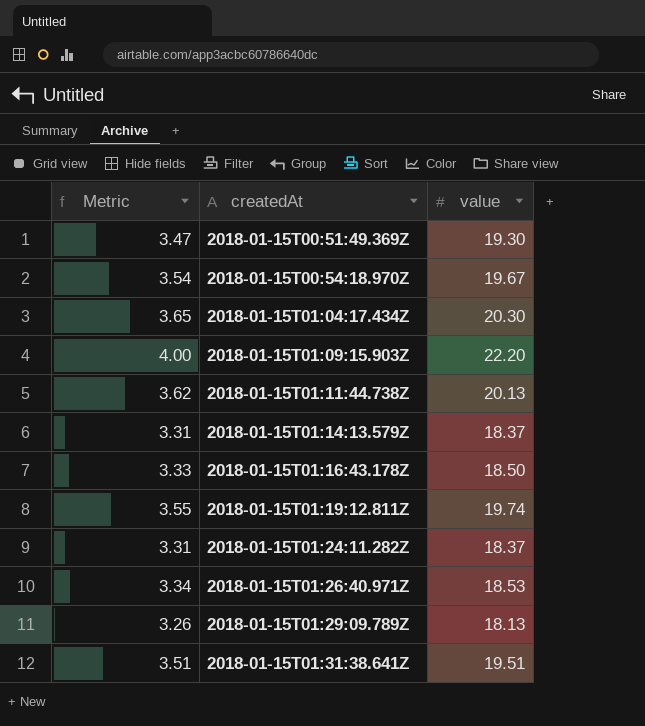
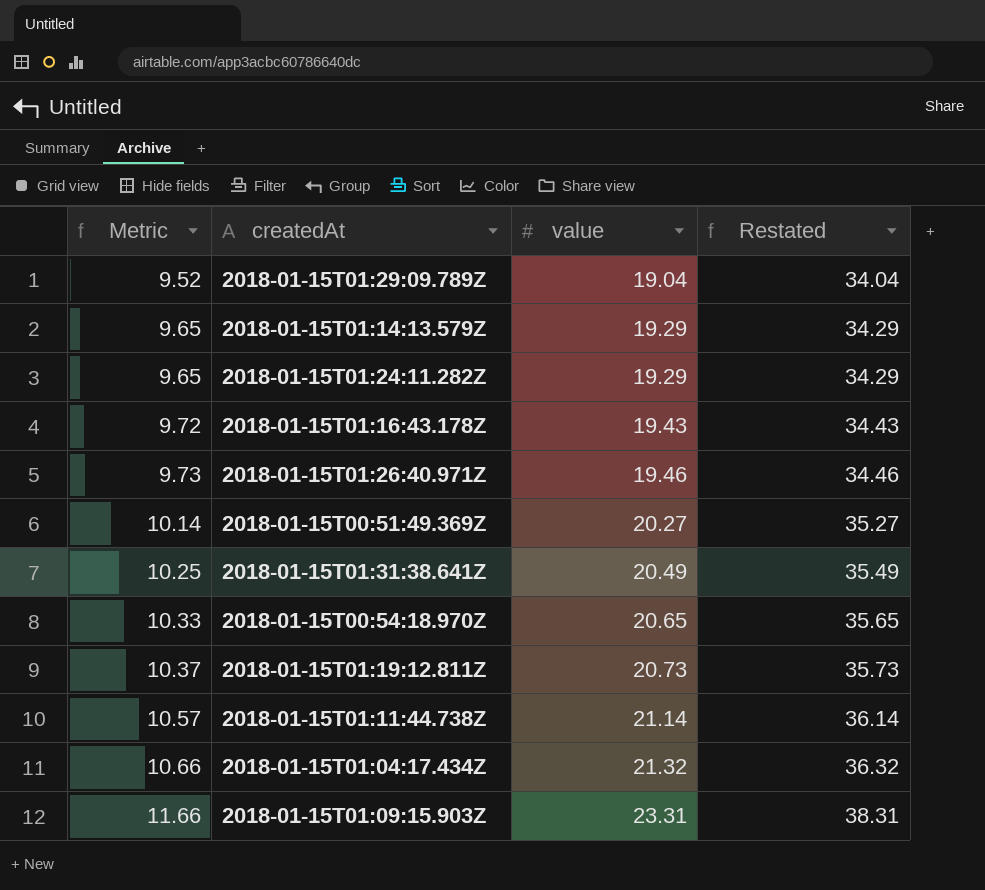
row order: createdAt ascending -> Metric ascending
column Metric | formula: [value] * 0.18 -> [value] * 0.5
column Restated | formula: none -> [value] + 15
2018-01-15T01:29:09.789Z | value: 18.13 -> 19.04
2018-01-15T01:14:13.579Z | value: 18.37 -> 19.29
2018-01-15T01:24:11.282Z | value: 18.37 -> 19.29
2018-01-15T01:16:43.178Z | value: 18.50 -> 19.43
2018-01-15T01:26:40.971Z | value: 18.53 -> 19.46
2018-01-15T00:51:49.369Z | value: 19.30 -> 20.27
2018-01-15T01:31:38.641Z | value: 19.51 -> 20.49
2018-01-15T00:54:18.970Z | value: 19.67 -> 20.65
2018-01-15T01:19:12.811Z | value: 19.74 -> 20.73
2018-01-15T01:11:44.738Z | value: 20.13 -> 21.14
2018-01-15T01:04:17.434Z | value: 20.30 -> 21.32
2018-01-15T01:09:15.903Z | value: 22.20 -> 23.31

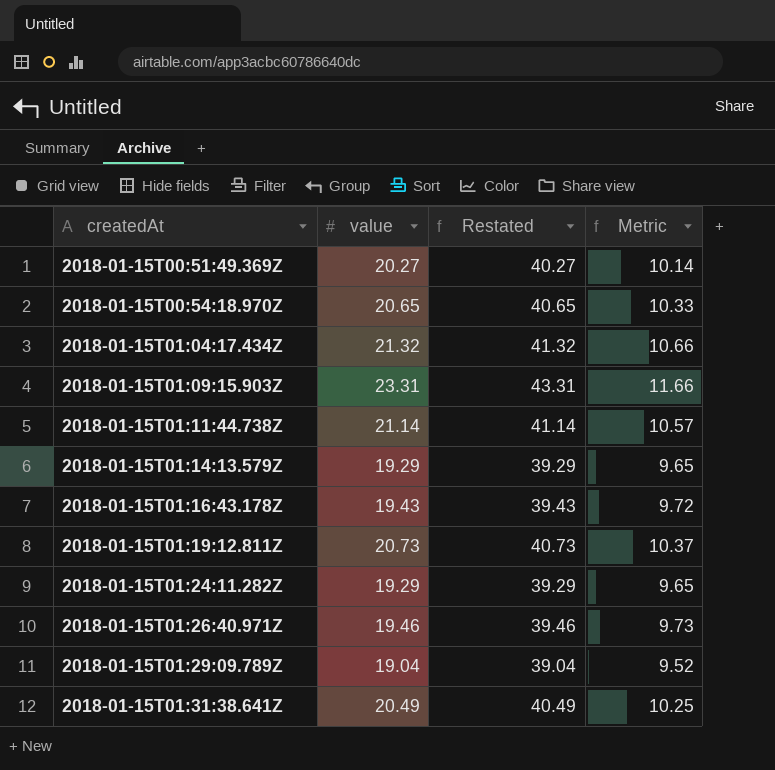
row order: Metric ascending -> createdAt ascending
column Restated | formula: [value] + 15 -> [value] + 20
column Metric | position: 1 -> 4

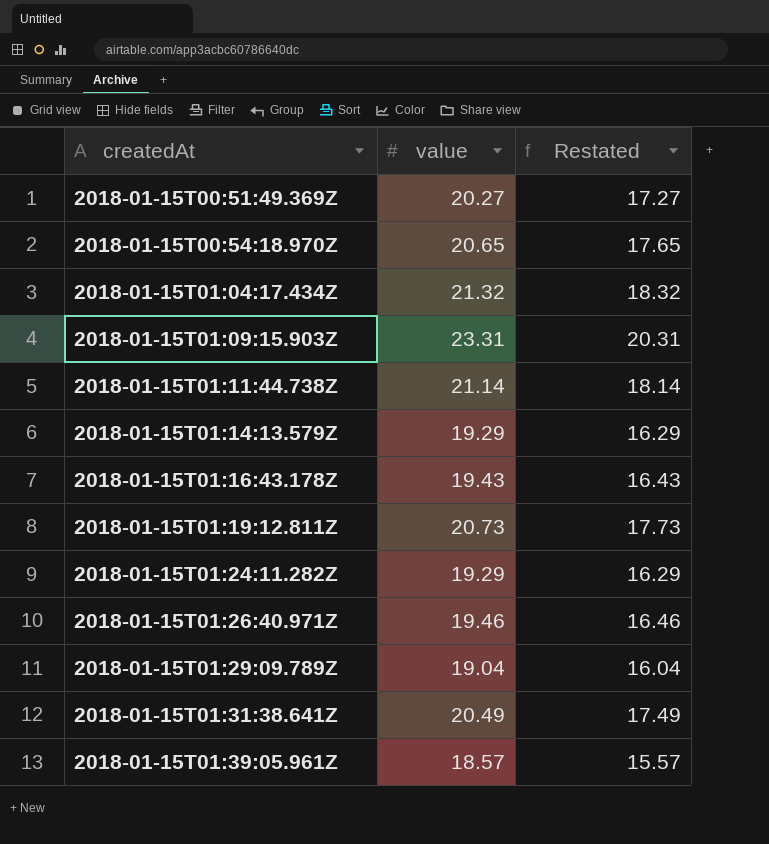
column Metric | formula: [value] * 0.5 -> none
column Restated | formula: [value] + 20 -> [value] - 3
row 2018-01-15T01:39:05.961Z: none -> 18.57 | 15.57

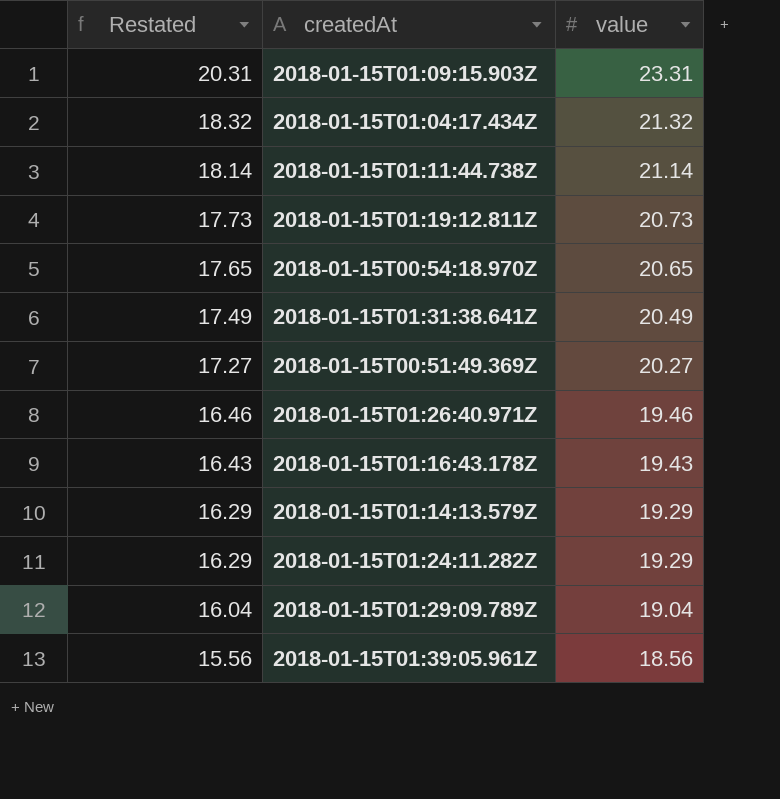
row order: createdAt ascending -> Restated descending
column Restated | position: 3 -> 1
2018-01-15T01:39:05.961Z | Restated: 15.57 -> 15.56
2018-01-15T01:39:05.961Z | value: 18.57 -> 18.56

